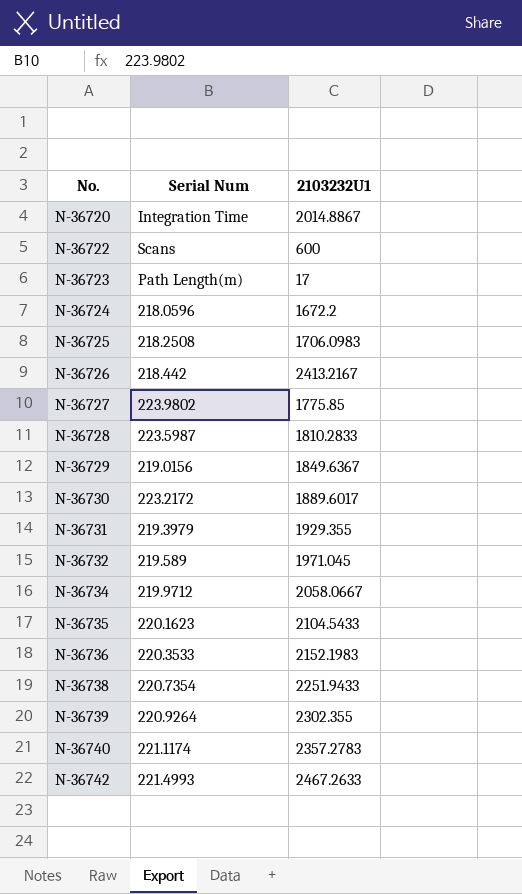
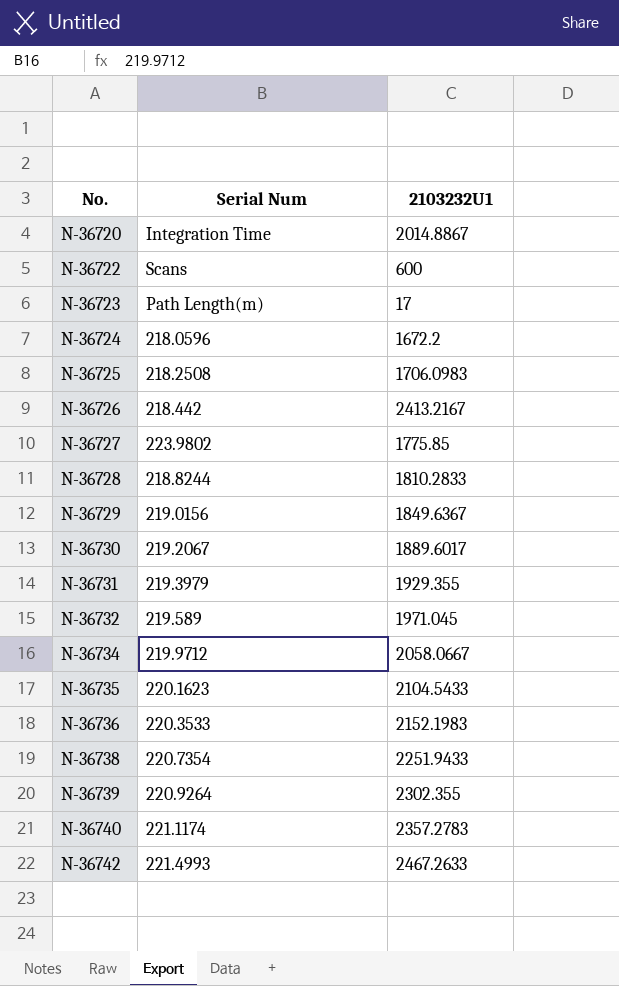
N-36728 | Serial Num: 223.5987 -> 218.8244
N-36730 | Serial Num: 223.2172 -> 219.2067

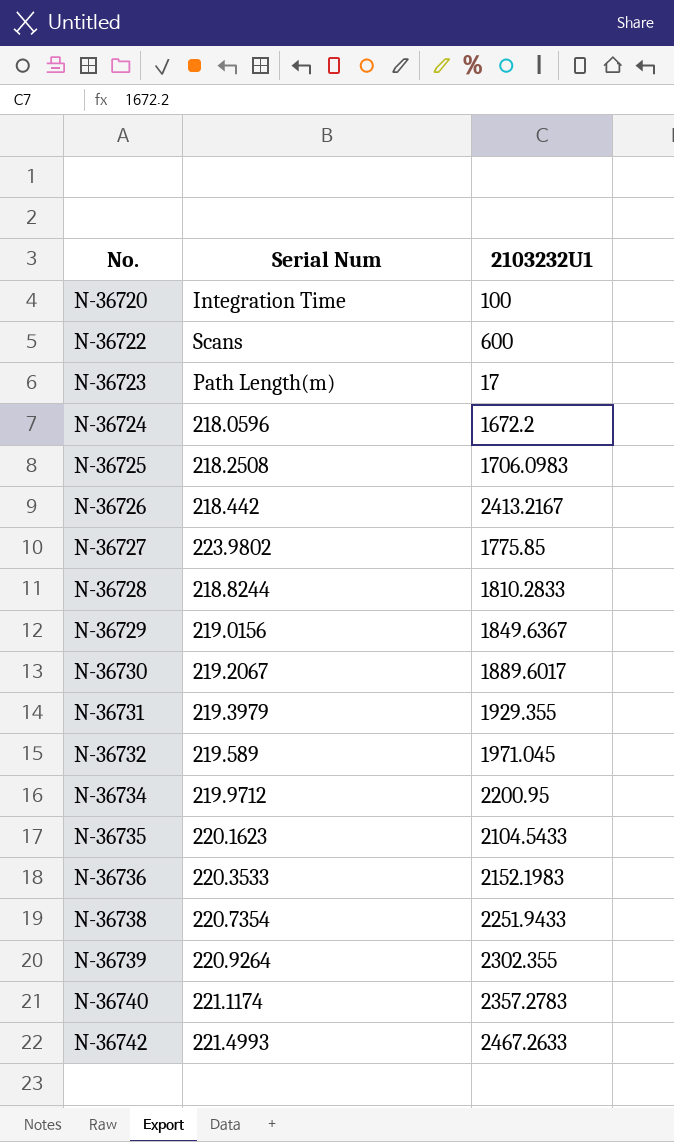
N-36720 | 2103232U1: 2014.8867 -> 100
N-36734 | 2103232U1: 2058.0667 -> 2200.95

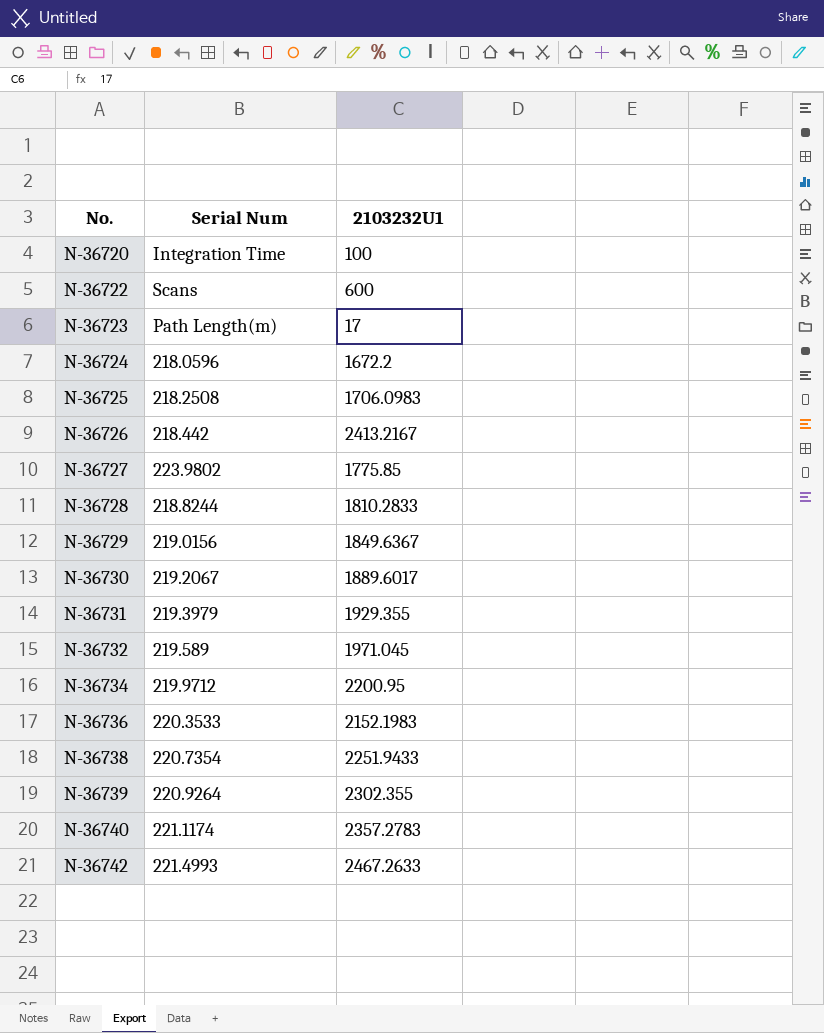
row N-36735: 220.1623 | 2104.5433 -> none

